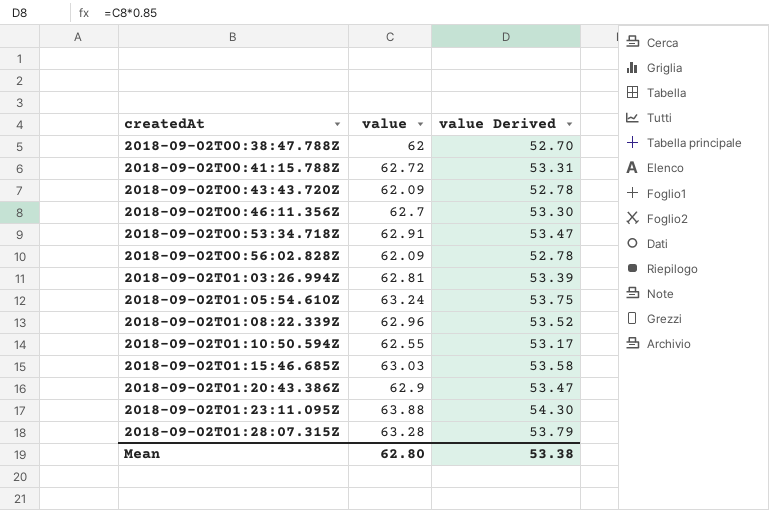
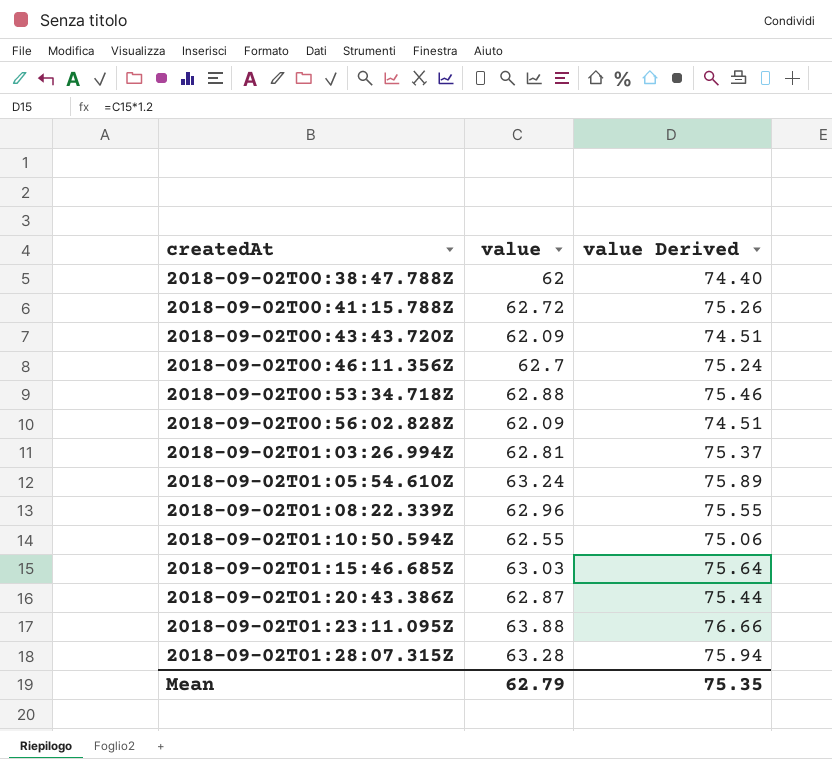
column value Derived | formula: [value] * 0.85 -> [value] * 1.2
2018-09-02T00:53:34.718Z | value: 62.91 -> 62.88
2018-09-02T01:20:43.386Z | value: 62.9 -> 62.87
Mean | value: 62.80 -> 62.79
Mean | value Derived: 53.38 -> 75.35

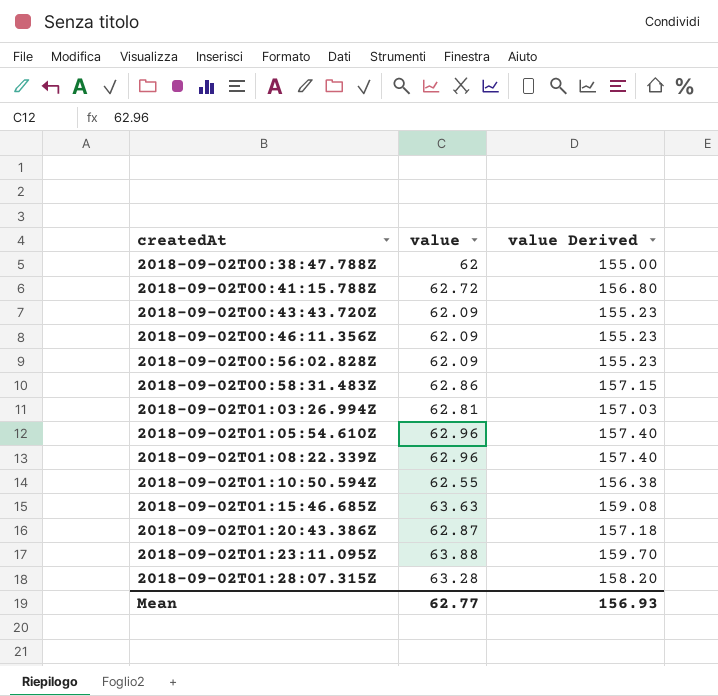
column value Derived | formula: [value] * 1.2 -> [value] * 2.5
row 2018-09-02T00:53:34.718Z: 62.88 | 75.46 -> none
2018-09-02T00:46:11.356Z | value: 62.7 -> 62.09
row 2018-09-02T00:58:31.483Z: none -> 62.86 | 157.15
2018-09-02T01:05:54.610Z | value: 63.24 -> 62.96
2018-09-02T01:15:46.685Z | value: 63.03 -> 63.63
Mean | value: 62.79 -> 62.77
Mean | value Derived: 75.35 -> 156.93

